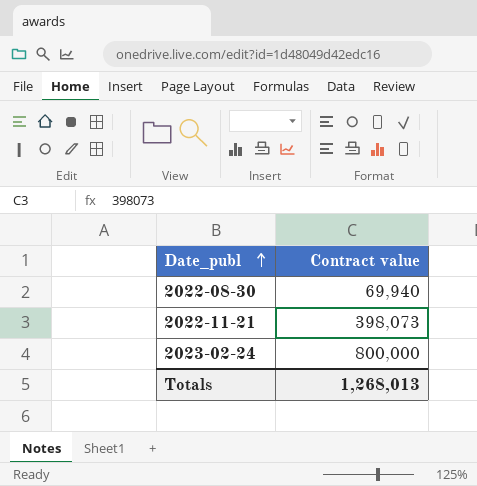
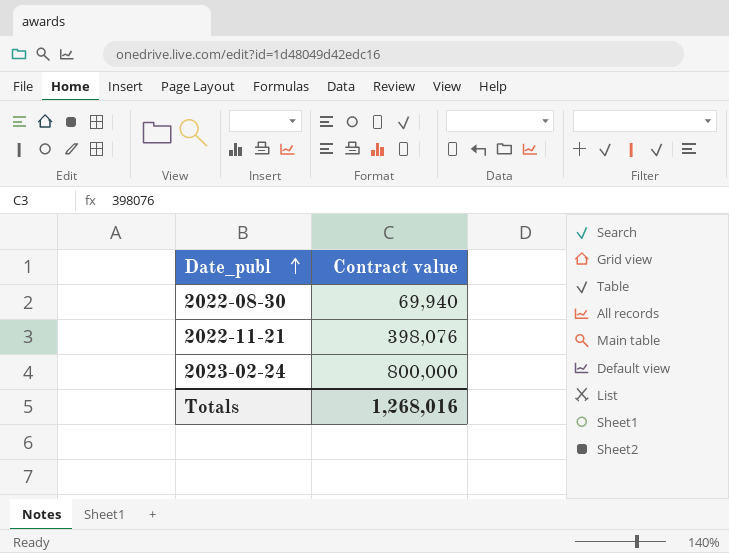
2022-11-21 | Contract value: 398,073 -> 398,076
Totals | Contract value: 1,268,013 -> 1,268,016

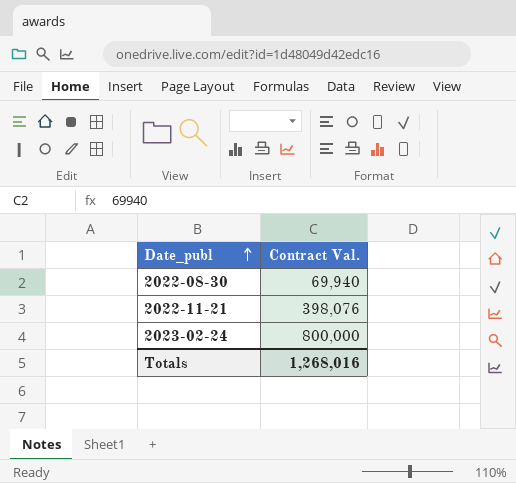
column name: Contract value -> Contract Val.

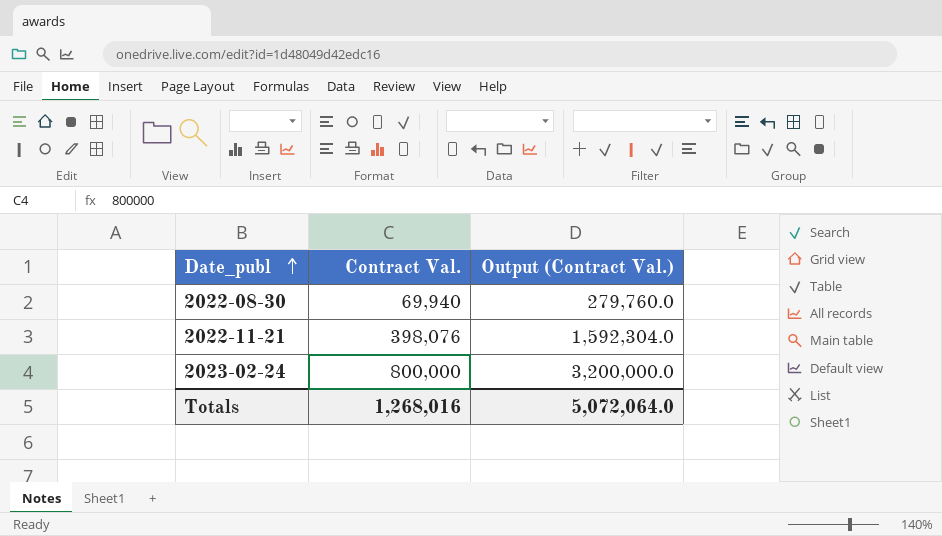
column Output (Contract Val.) | formula: none -> [Contract Val.] * 4

